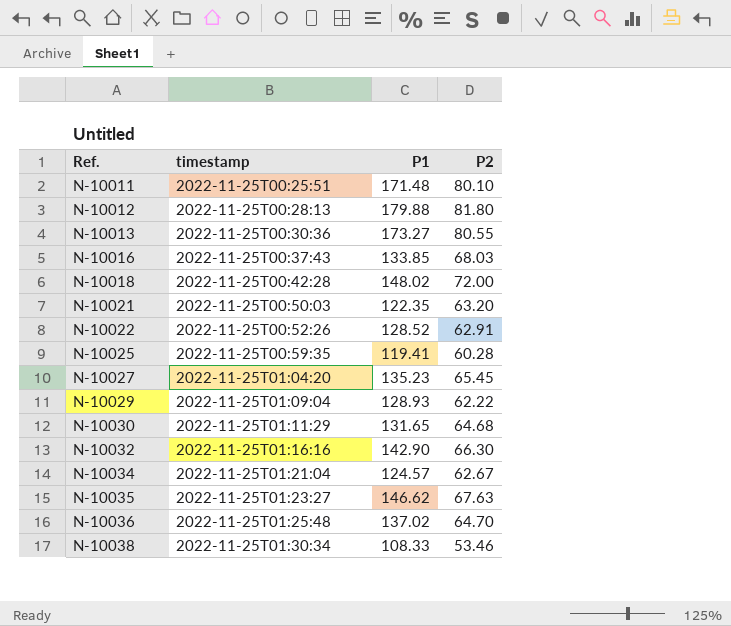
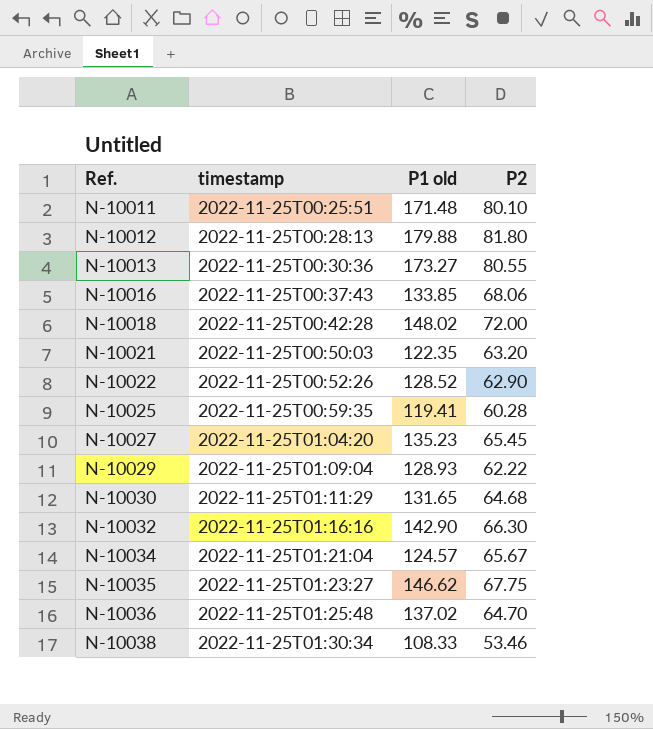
column name: P1 -> P1 old
N-10016 | P2: 68.03 -> 68.06
N-10022 | P2: 62.91 -> 62.90
N-10034 | P2: 62.67 -> 65.67
N-10035 | P2: 67.63 -> 67.75

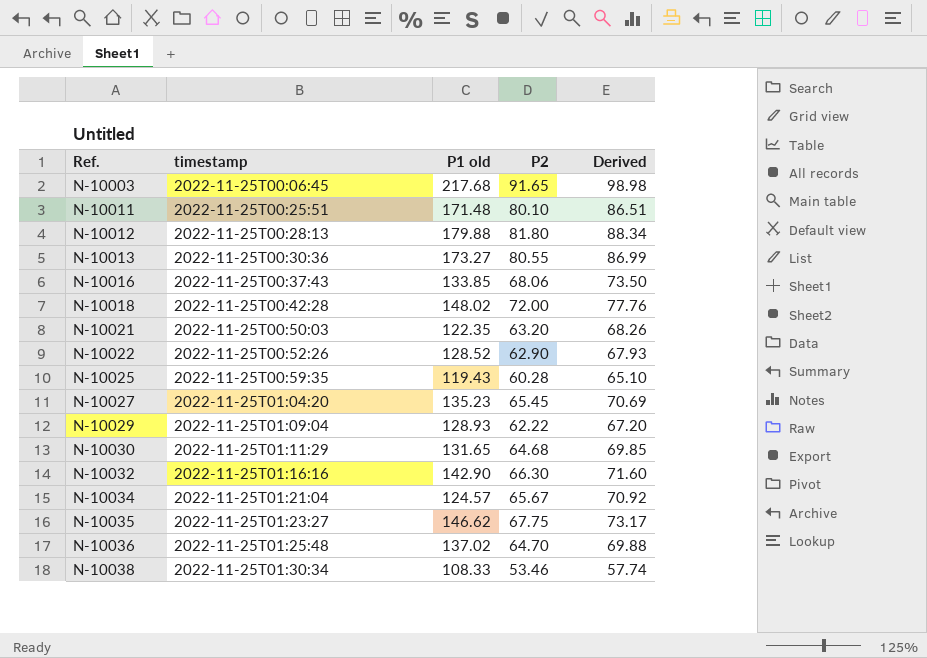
column Derived | formula: none -> [P2] * 1.08
row N-10003: none -> 2022-11-25T00:06:45 | 217.68 | 91.65 | 98.98
N-10025 | P1 old: 119.41 -> 119.43

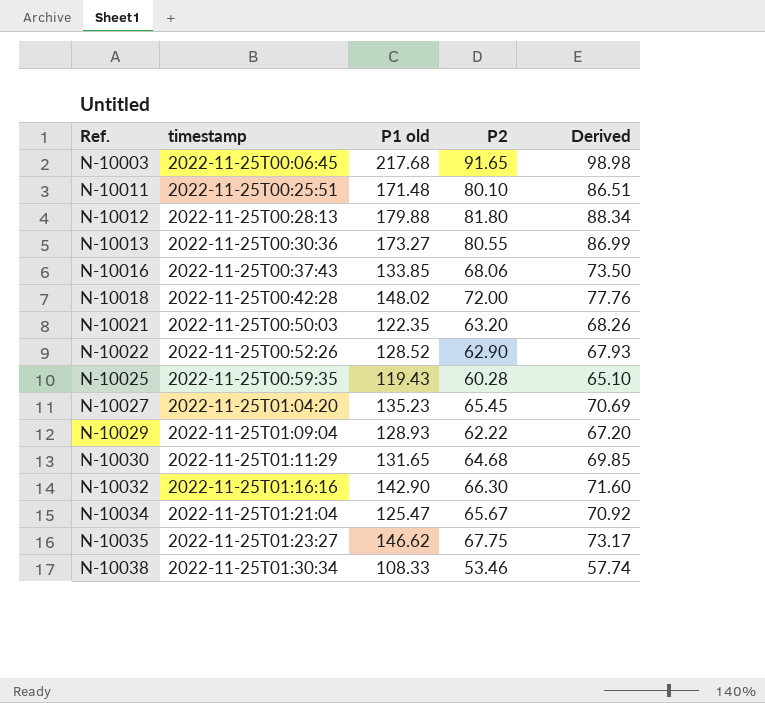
row N-10036: 2022-11-25T01:25:48 | 137.02 | 64.70 | 69.88 -> none
N-10034 | P1 old: 124.57 -> 125.47

